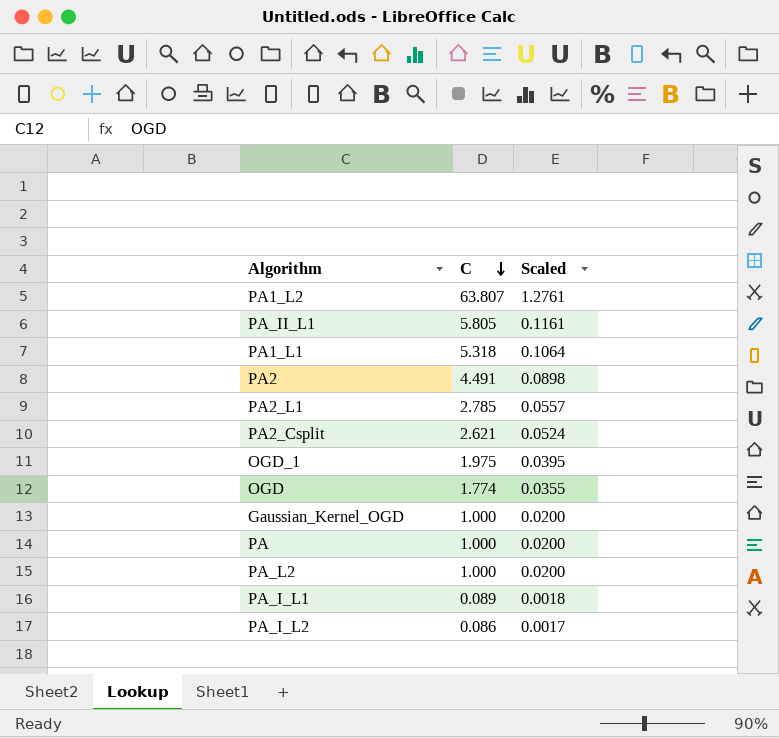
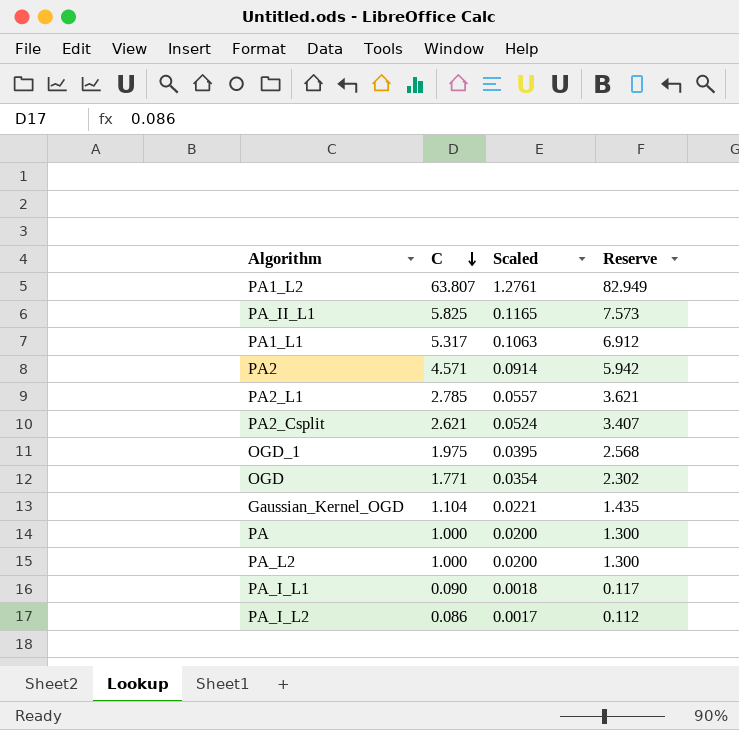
column Reserve | formula: none -> [C] * 1.3
PA_II_L1 | C: 5.805 -> 5.825
PA_II_L1 | Scaled: 0.1161 -> 0.1165
PA1_L1 | C: 5.318 -> 5.317
PA1_L1 | Scaled: 0.1064 -> 0.1063
PA2 | C: 4.491 -> 4.571
PA2 | Scaled: 0.0898 -> 0.0914
OGD | C: 1.774 -> 1.771
OGD | Scaled: 0.0355 -> 0.0354
Gaussian_Kernel_OGD | C: 1.000 -> 1.104
Gaussian_Kernel_OGD | Scaled: 0.0200 -> 0.0221
PA_I_L1 | C: 0.089 -> 0.090

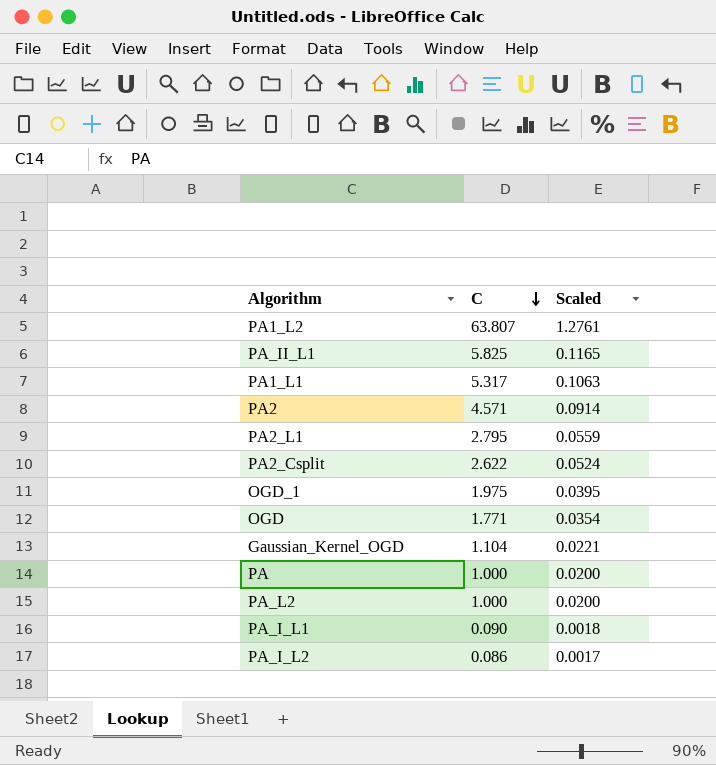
column Reserve | formula: [C] * 1.3 -> none
PA2_L1 | C: 2.785 -> 2.795
PA2_L1 | Scaled: 0.0557 -> 0.0559
PA2_Csplit | C: 2.621 -> 2.622

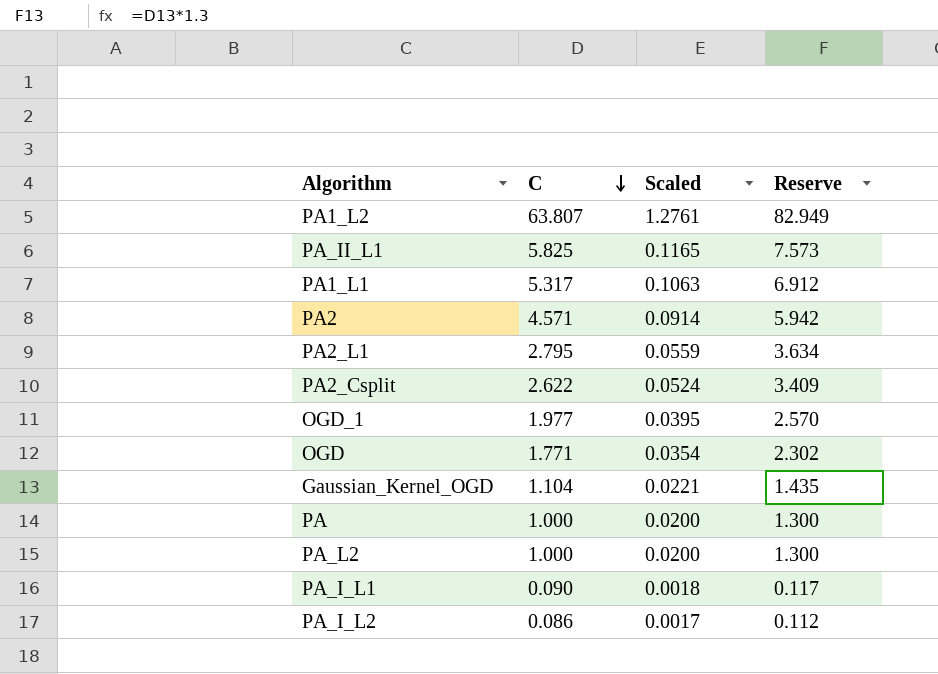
column Reserve | formula: none -> [C] * 1.3
OGD_1 | C: 1.975 -> 1.977

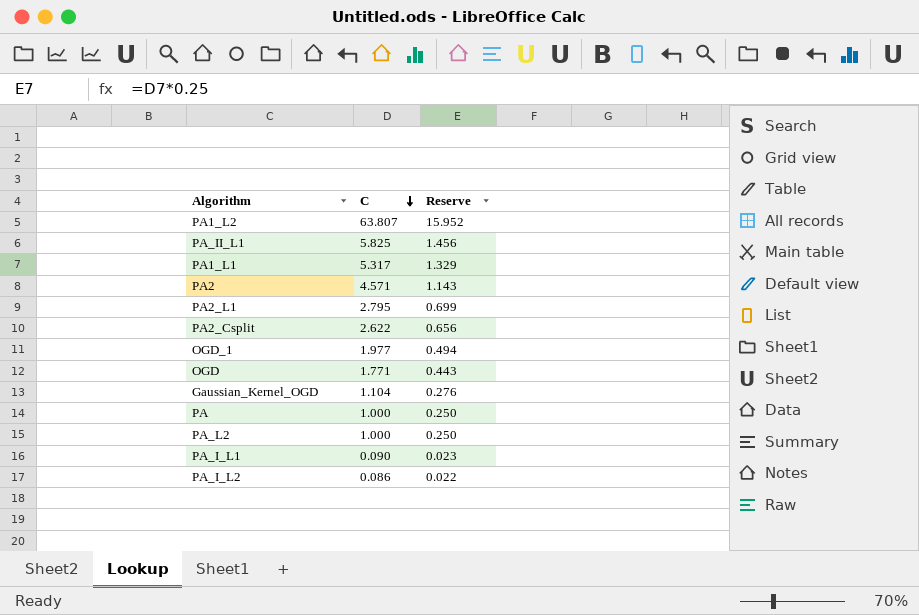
column Scaled | formula: [C] * 0.02 -> none
column Reserve | formula: [C] * 1.3 -> [C] * 0.25

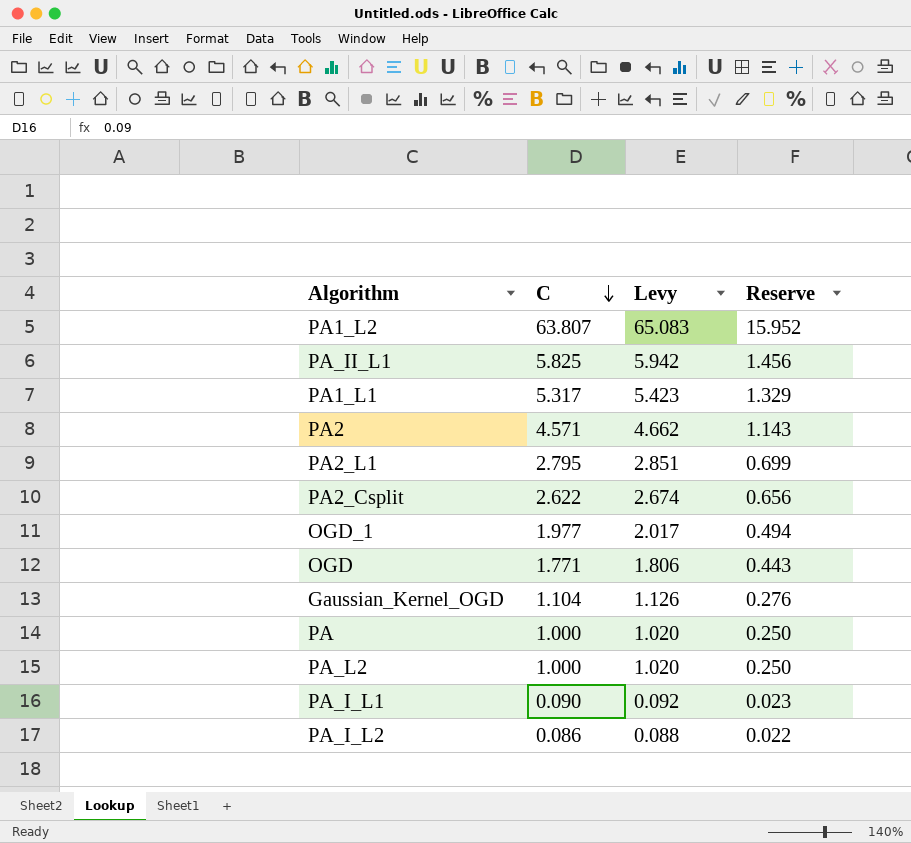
column Levy | formula: none -> [C] * 1.02

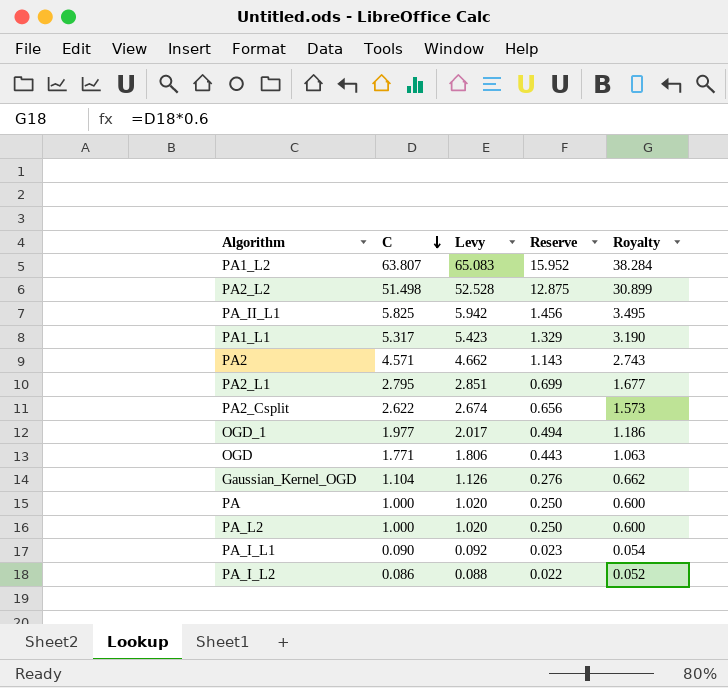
column Royalty | formula: none -> [C] * 0.6
row PA2_L2: none -> 51.498 | 52.528 | 12.875 | 30.899

